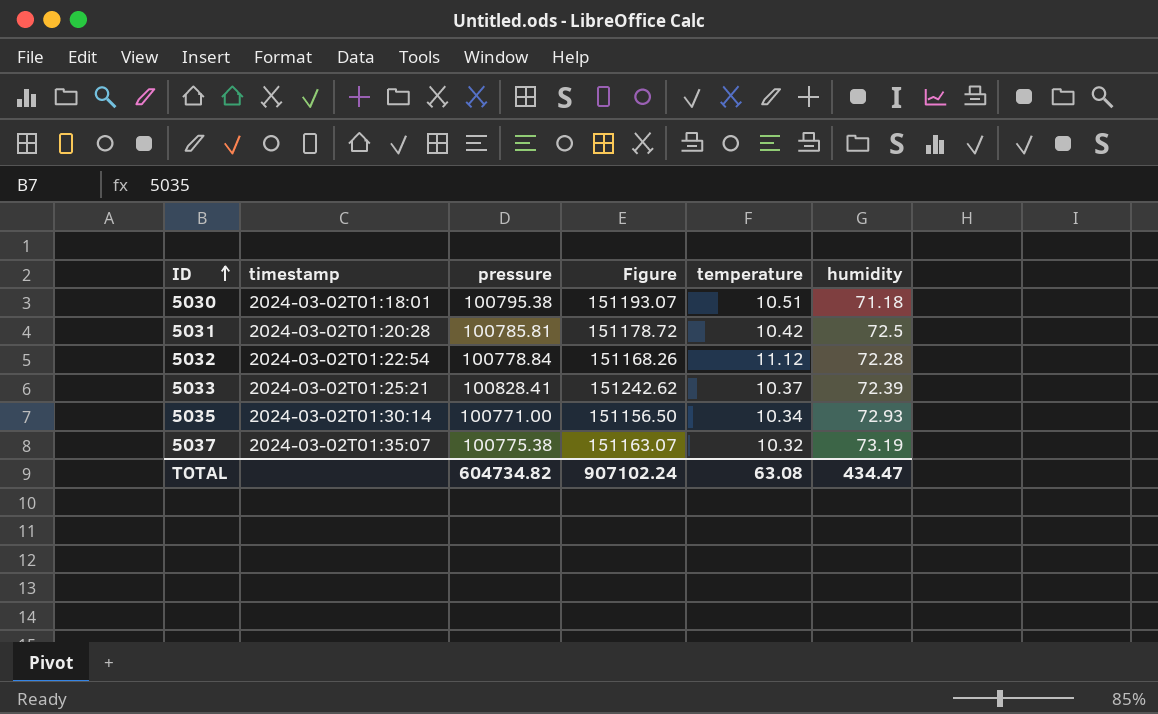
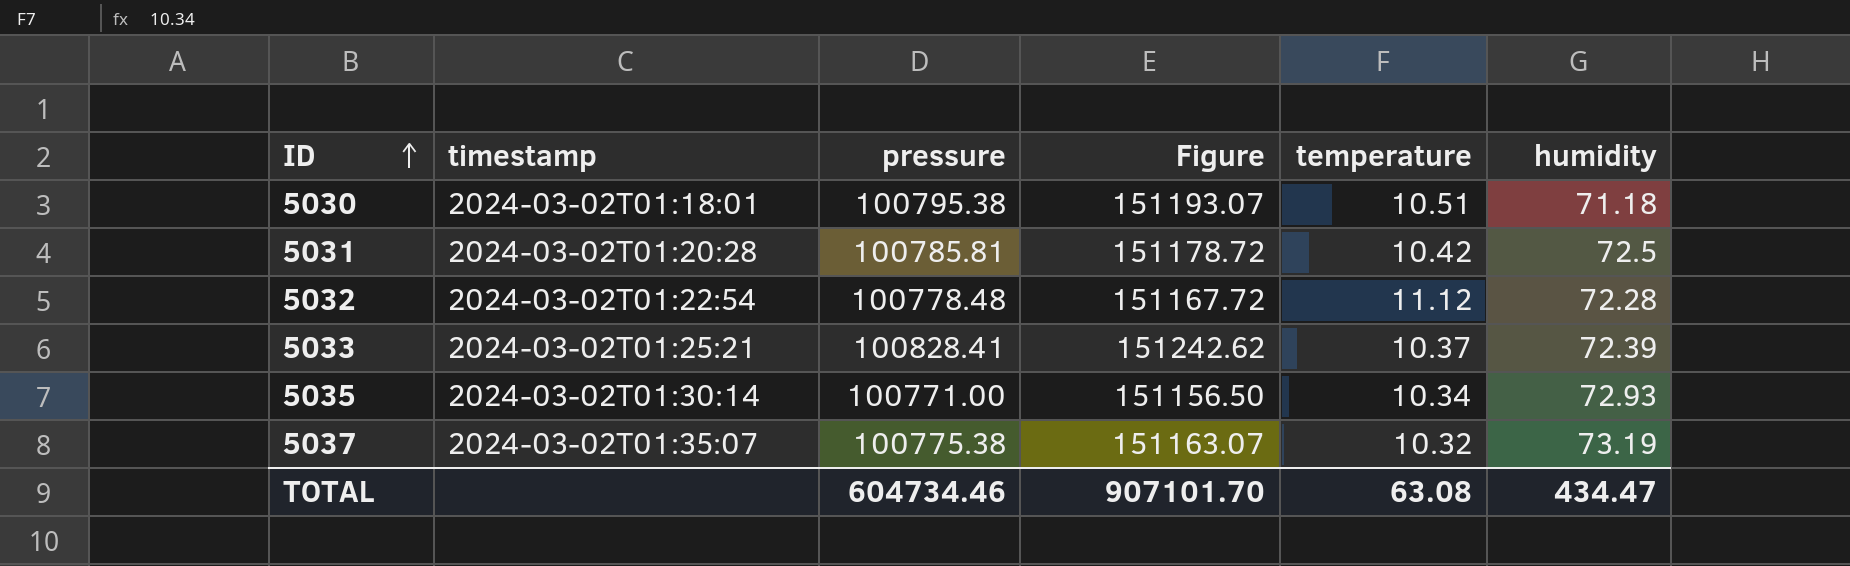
5032 | pressure: 100778.84 -> 100778.48
5032 | Figure: 151168.26 -> 151167.72
TOTAL | pressure: 604734.82 -> 604734.46
TOTAL | Figure: 907102.24 -> 907101.70

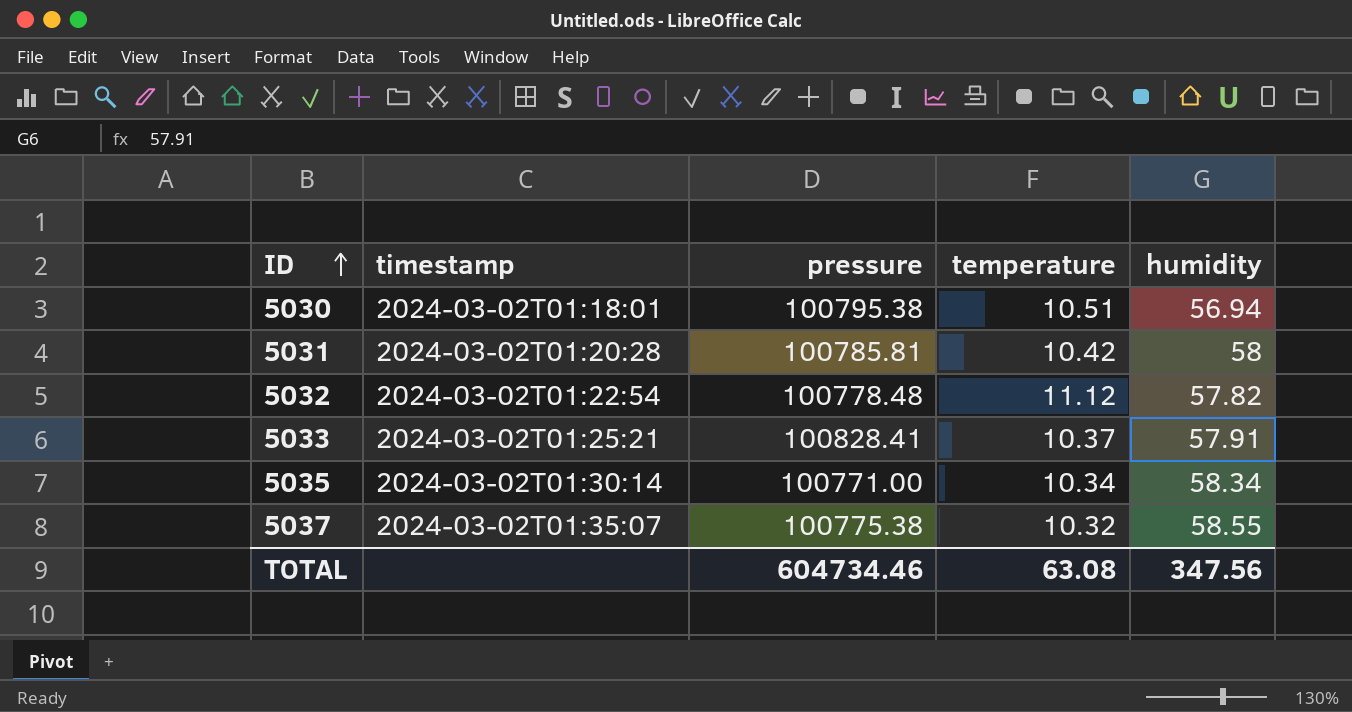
column Figure | formula: [pressure] * 1.5 -> none
5030 | humidity: 71.18 -> 56.94
5031 | humidity: 72.5 -> 58
5032 | humidity: 72.28 -> 57.82
5033 | humidity: 72.39 -> 57.91
5035 | humidity: 72.93 -> 58.34
5037 | humidity: 73.19 -> 58.55
TOTAL | humidity: 434.47 -> 347.56

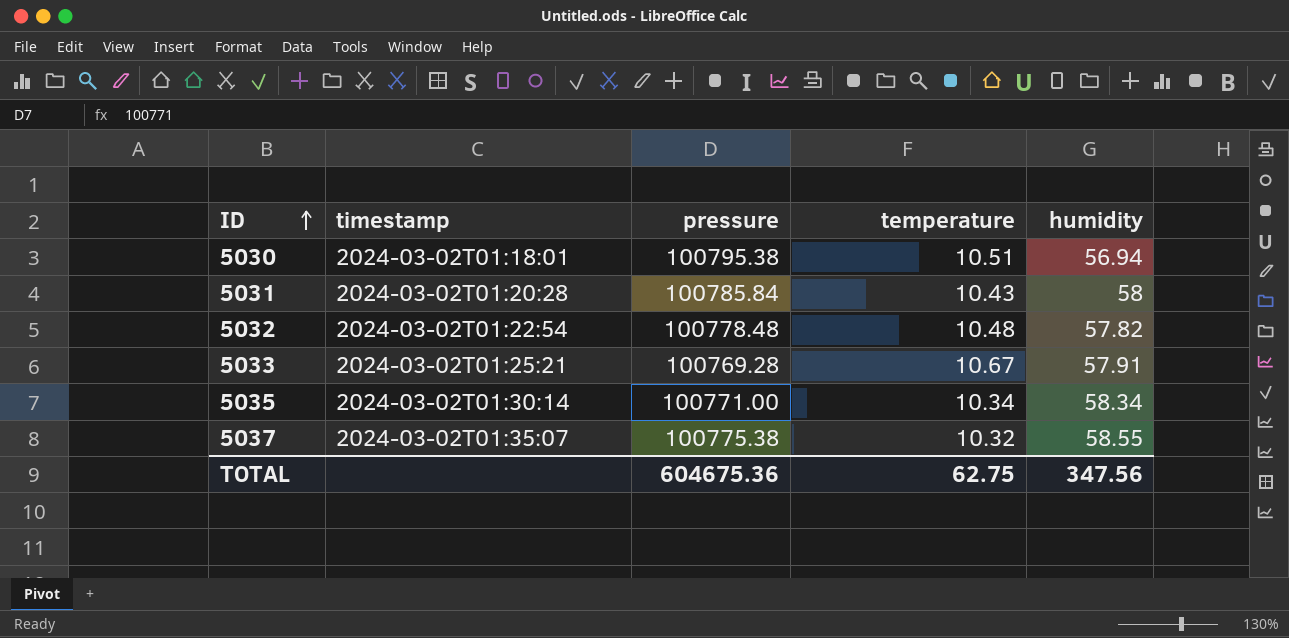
5031 | pressure: 100785.81 -> 100785.84
5031 | temperature: 10.42 -> 10.43
5032 | temperature: 11.12 -> 10.48
5033 | pressure: 100828.41 -> 100769.28
5033 | temperature: 10.37 -> 10.67
TOTAL | pressure: 604734.46 -> 604675.36
TOTAL | temperature: 63.08 -> 62.75

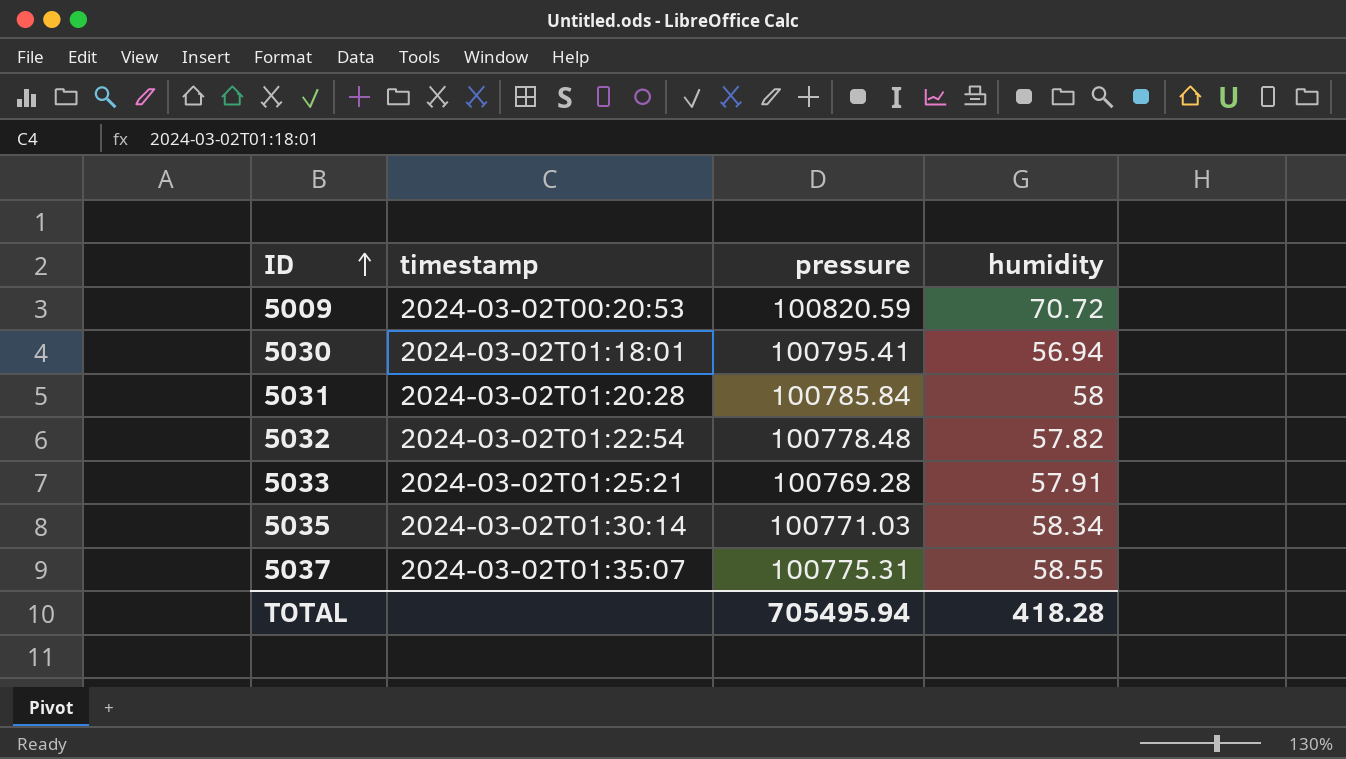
column temperature | position: 4 -> none
row 5009: none -> 2024-03-02T00:20:53 | 100820.59 | 70.72
5030 | pressure: 100795.38 -> 100795.41
5035 | pressure: 100771.00 -> 100771.03
5037 | pressure: 100775.38 -> 100775.31
TOTAL | pressure: 604675.36 -> 705495.94
TOTAL | humidity: 347.56 -> 418.28

